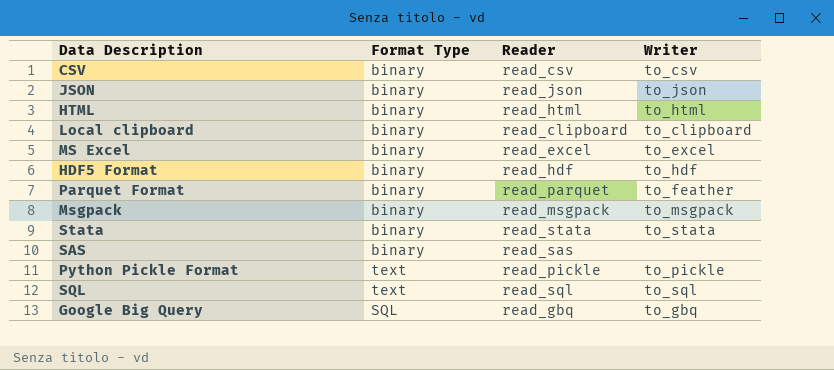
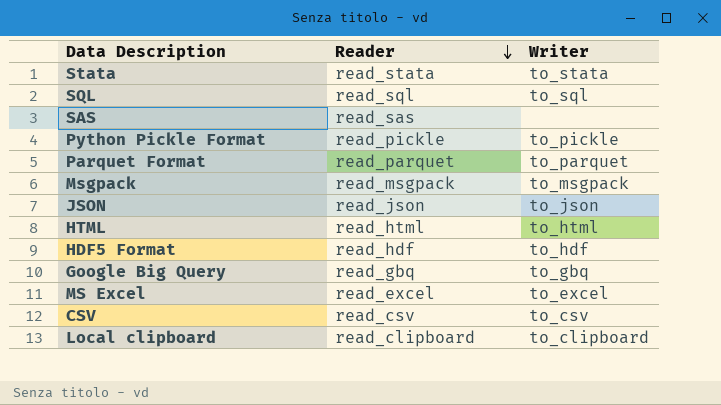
row order: none -> Reader descending
column Format Type | position: 2 -> none
Parquet Format | Writer: to_feather -> to_parquet

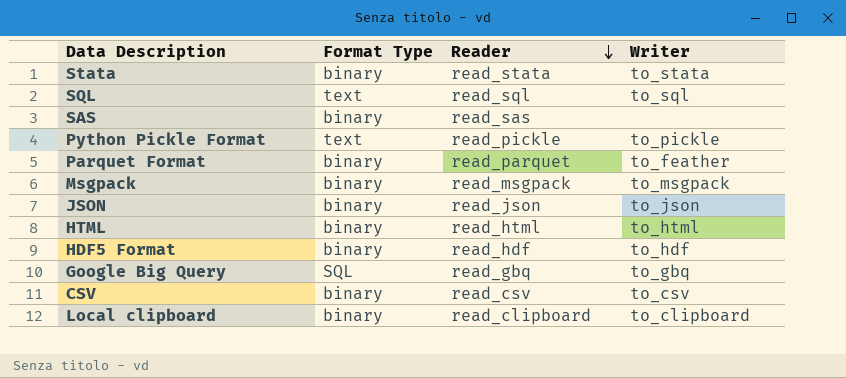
column Format Type | position: none -> 2
row MS Excel: read_excel | to_excel -> none
Parquet Format | Writer: to_parquet -> to_feather

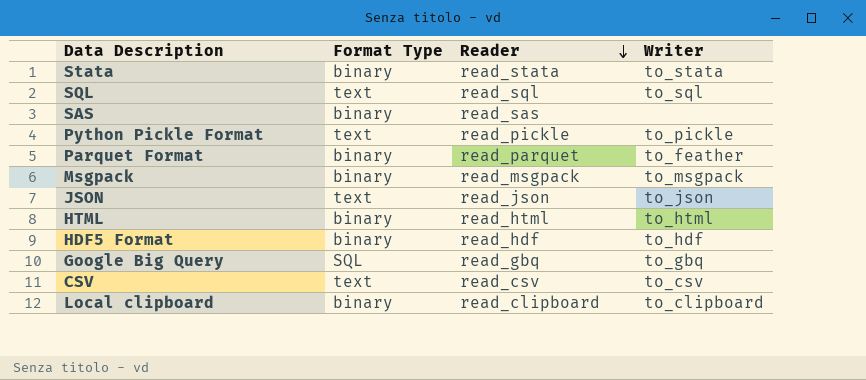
JSON | Format Type: binary -> text
CSV | Format Type: binary -> text

